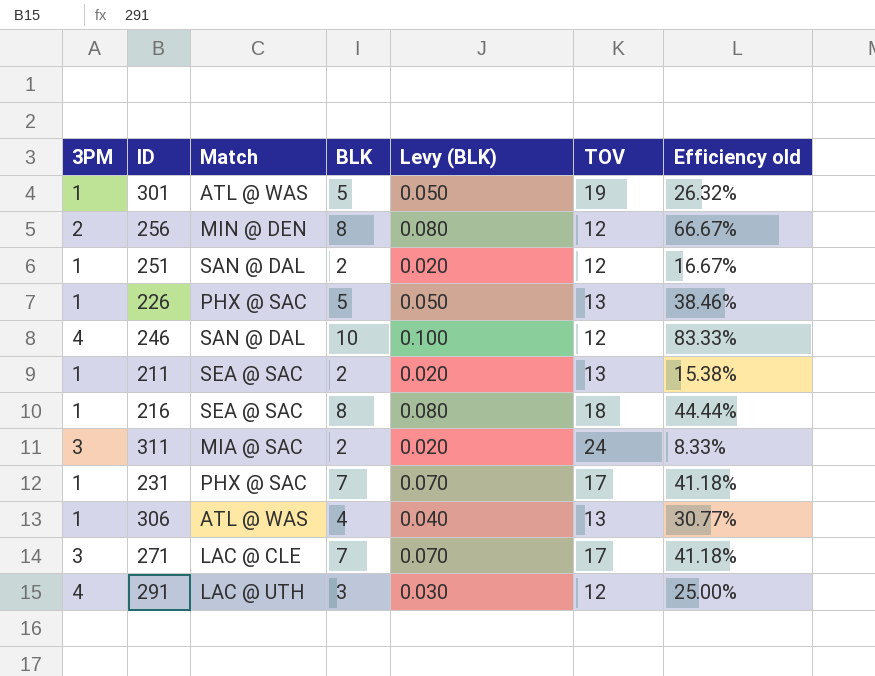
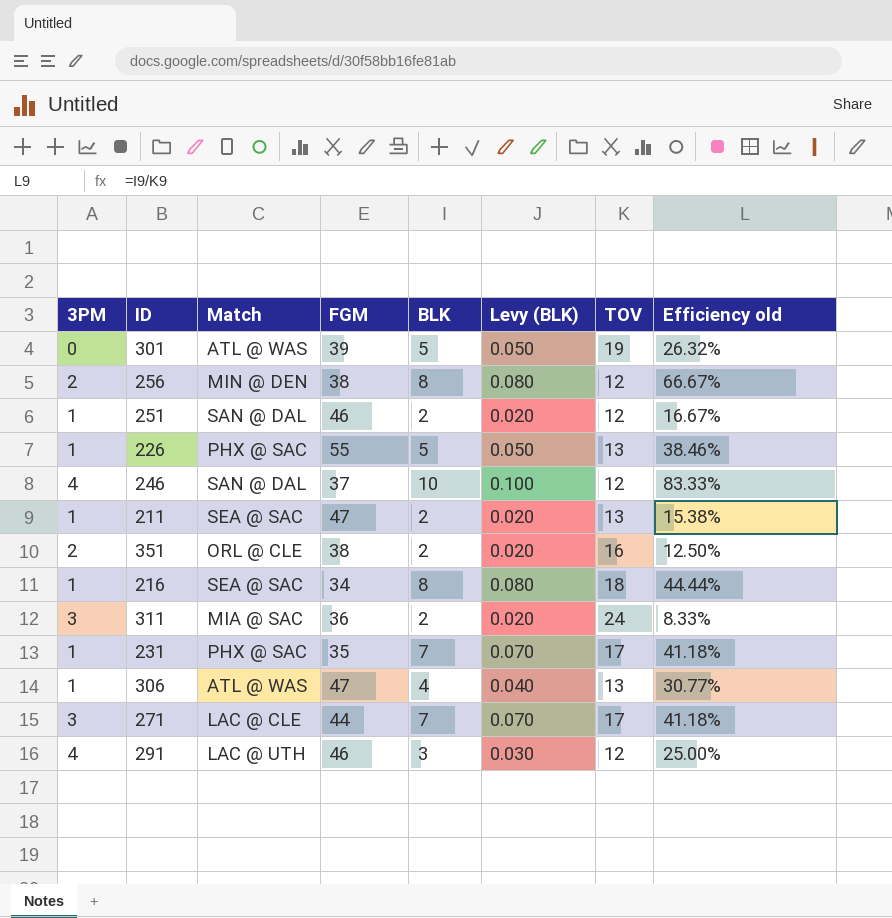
column FGM | position: none -> 4
301 | 3PM: 1 -> 0
row 351: none -> 2 | ORL @ CLE | 38 | 2 | 0.020 | 16 | 12.50%

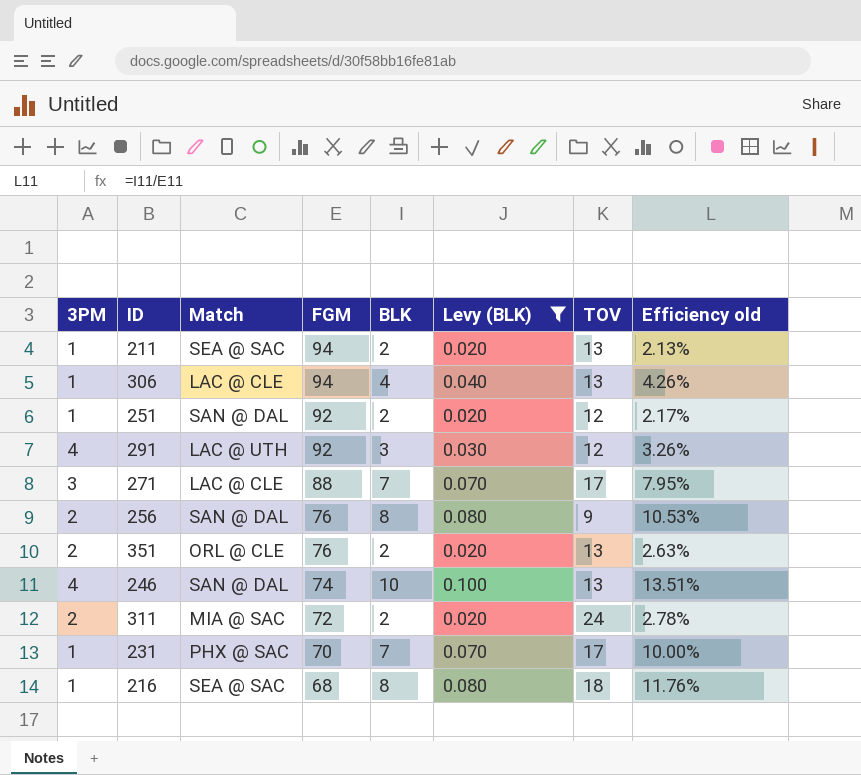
filter: none -> Levy (BLK) != 0.050
row order: none -> FGM descending
column Efficiency old | formula: [BLK] / [TOV] -> [BLK] / [FGM]
211 | FGM: 47 -> 94
306 | Match: ATL @ WAS -> LAC @ CLE
306 | FGM: 47 -> 94
251 | FGM: 46 -> 92
291 | FGM: 46 -> 92
271 | FGM: 44 -> 88
256 | Match: MIN @ DEN -> SAN @ DAL
256 | FGM: 38 -> 76
256 | TOV: 12 -> 9
351 | FGM: 38 -> 76
351 | TOV: 16 -> 13
246 | FGM: 37 -> 74
246 | TOV: 12 -> 13
311 | 3PM: 3 -> 2
311 | FGM: 36 -> 72
231 | FGM: 35 -> 70
216 | FGM: 34 -> 68

